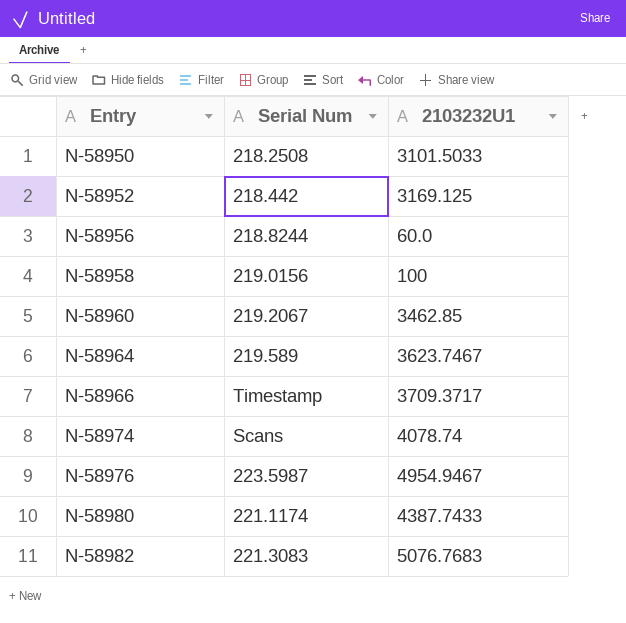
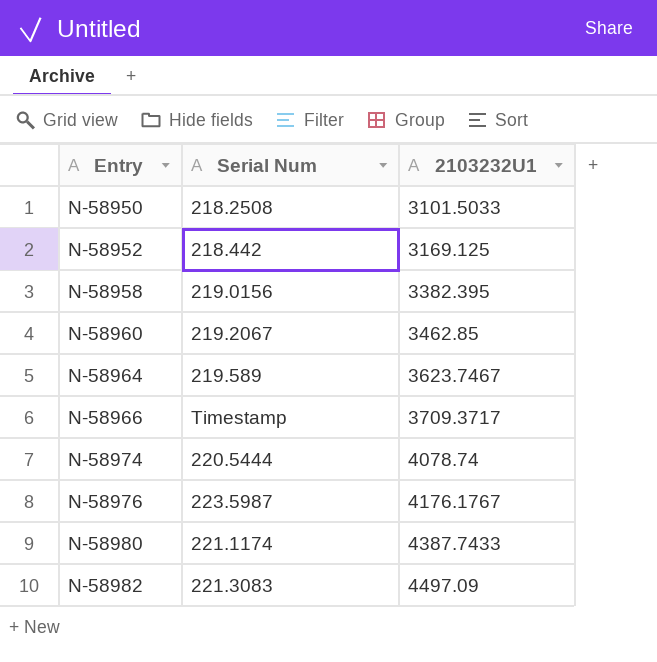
row N-58956: 218.8244 | 60.0 -> none
N-58958 | 2103232U1: 100 -> 3382.395
N-58974 | Serial Num: Scans -> 220.5444
N-58976 | 2103232U1: 4954.9467 -> 4176.1767
N-58982 | 2103232U1: 5076.7683 -> 4497.09

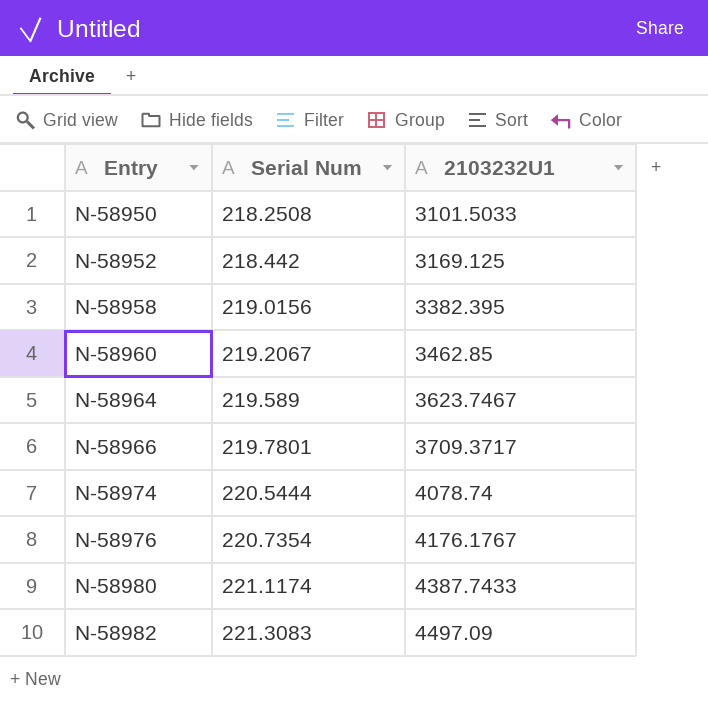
N-58966 | Serial Num: Timestamp -> 219.7801
N-58976 | Serial Num: 223.5987 -> 220.7354

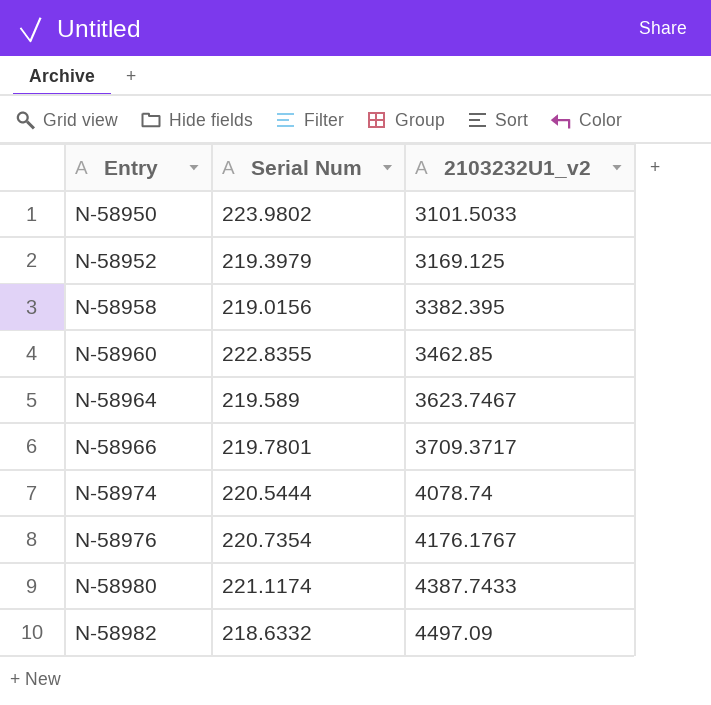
column name: 2103232U1 -> 2103232U1_v2
N-58950 | Serial Num: 218.2508 -> 223.9802
N-58952 | Serial Num: 218.442 -> 219.3979
N-58960 | Serial Num: 219.2067 -> 222.8355
N-58982 | Serial Num: 221.3083 -> 218.6332

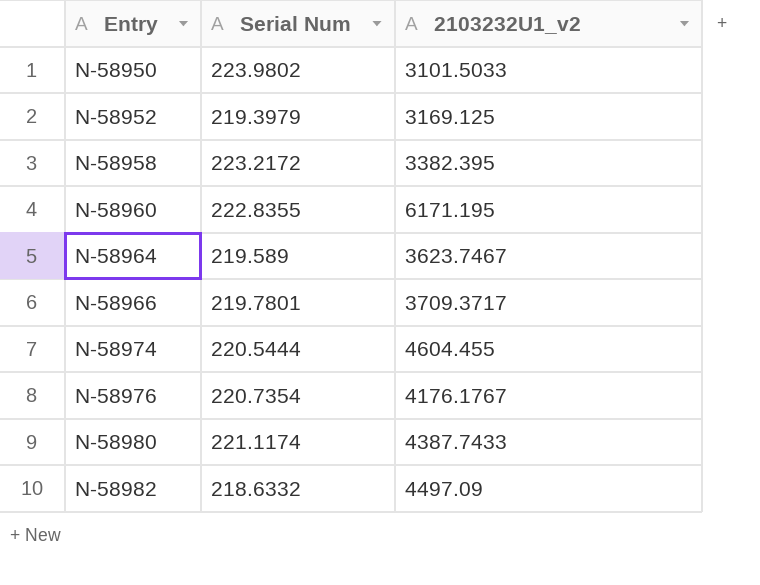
N-58958 | Serial Num: 219.0156 -> 223.2172
N-58960 | 2103232U1_v2: 3462.85 -> 6171.195
N-58974 | 2103232U1_v2: 4078.74 -> 4604.455

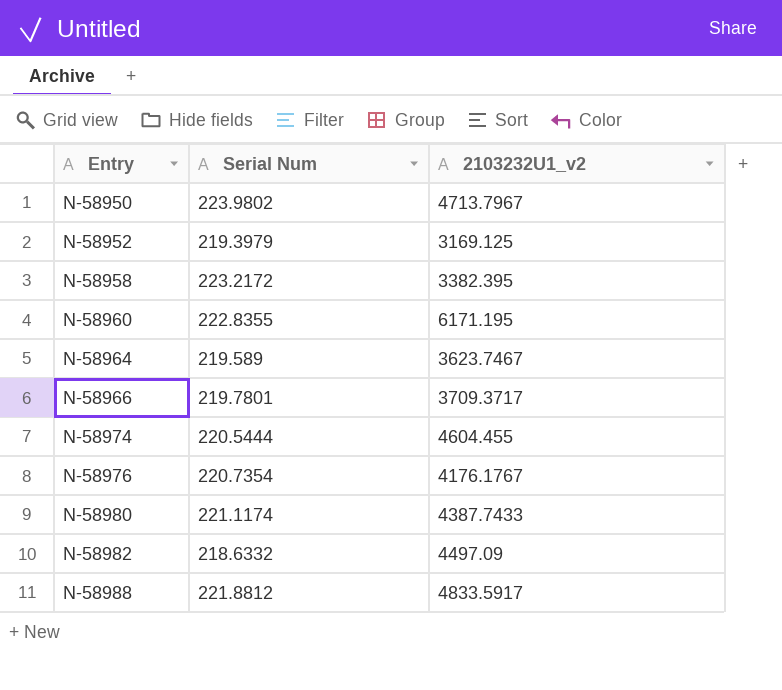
N-58950 | 2103232U1_v2: 3101.5033 -> 4713.7967
row N-58988: none -> 221.8812 | 4833.5917

